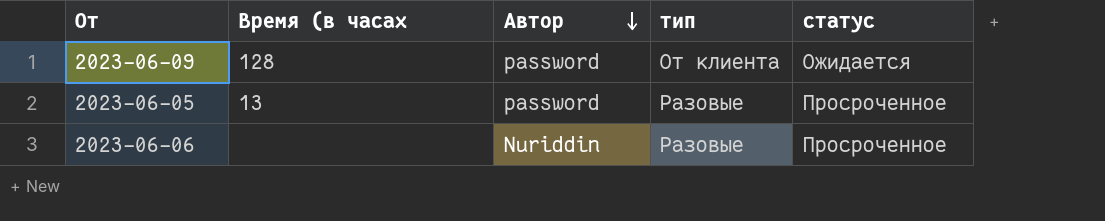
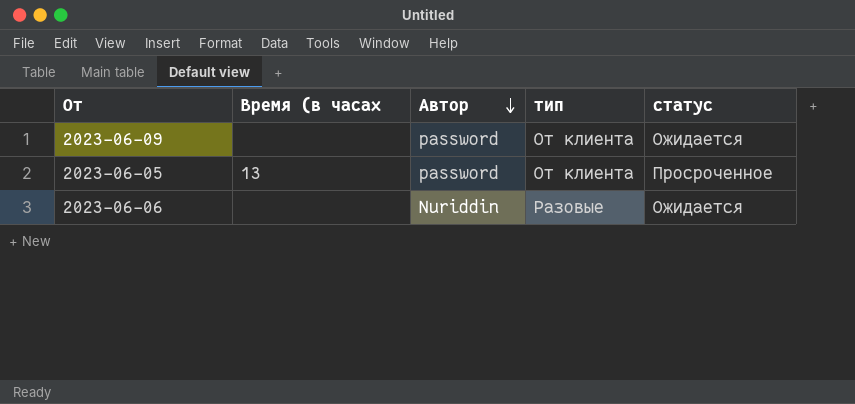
2023-06-09 | Время (в часах: 128 -> none
2023-06-05 | тип: Разовые -> От клиента
2023-06-06 | статус: Просроченное -> Ожидается

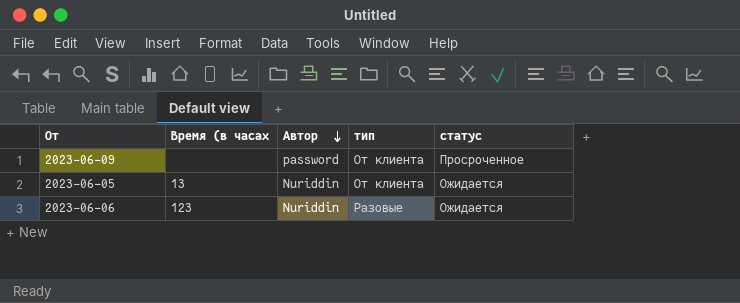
2023-06-09 | статус: Ожидается -> Просроченное
2023-06-05 | Автор: password -> Nuriddin
2023-06-05 | статус: Просроченное -> Ожидается
2023-06-06 | Время (в часах: none -> 123

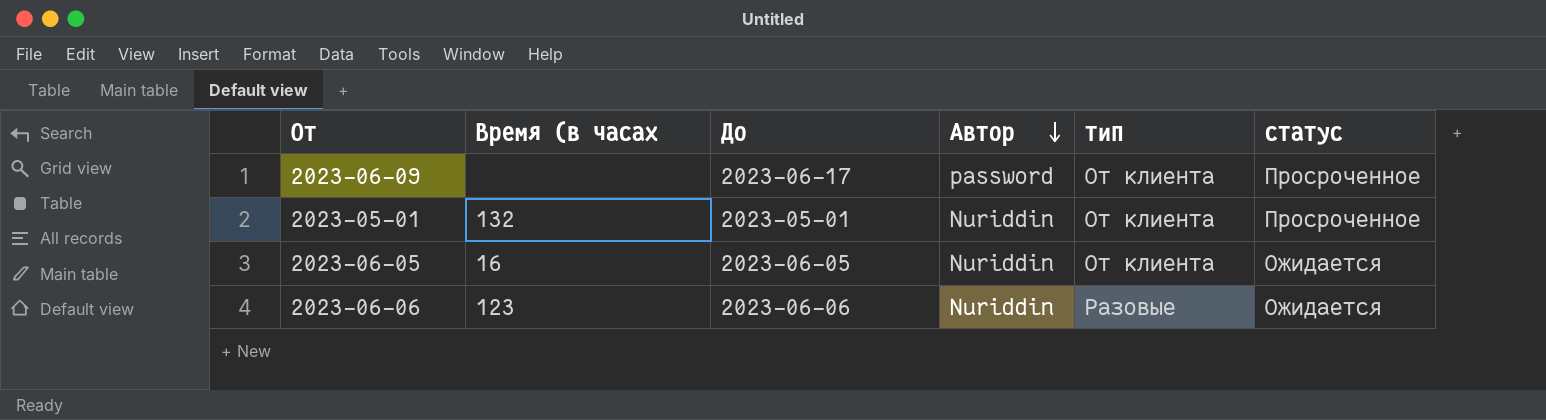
column До | position: none -> 3
row 2023-05-01: none -> 132 | 2023-05-01 | Nuriddin | От клиента | Просроченное
2023-06-05 | Время (в часах: 13 -> 16

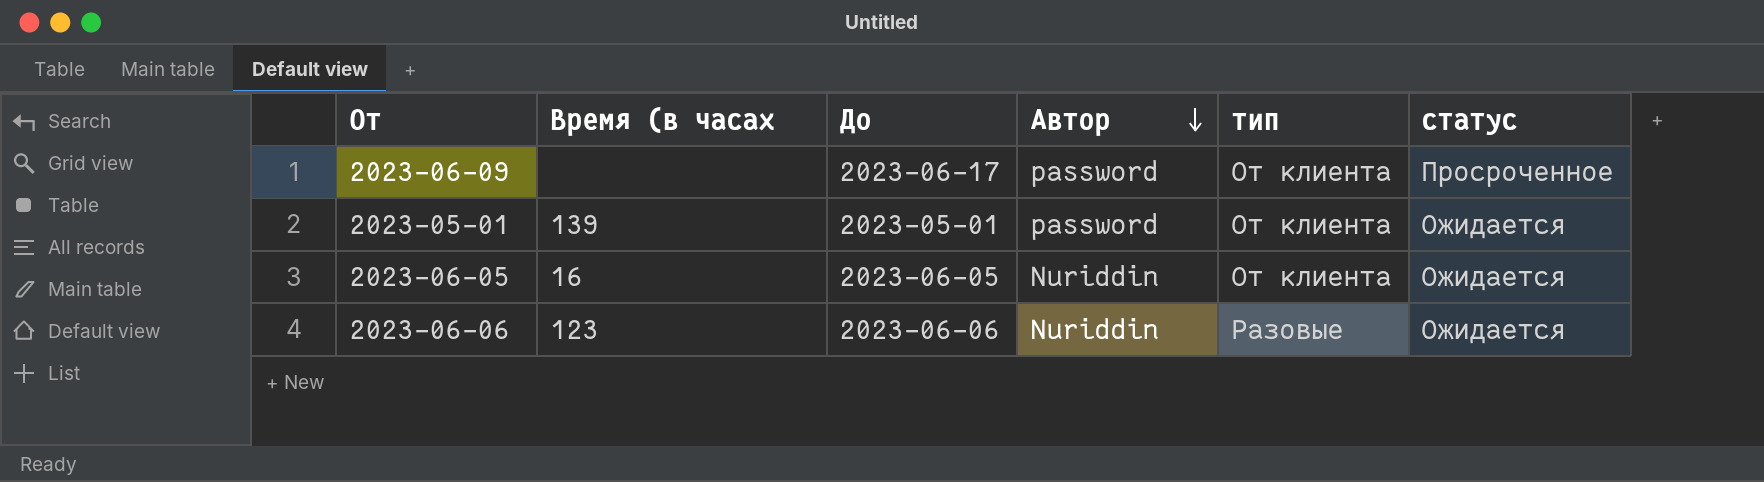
2023-05-01 | Время (в часах: 132 -> 139
2023-05-01 | Автор: Nuriddin -> password
2023-05-01 | статус: Просроченное -> Ожидается

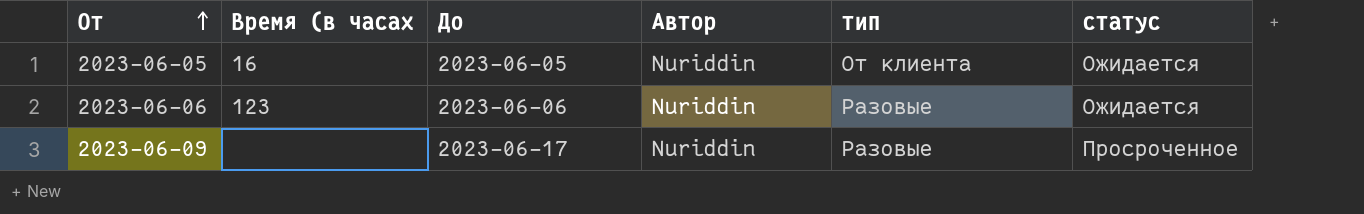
row order: Автор descending -> От ascending
row 2023-05-01: 139 | 2023-05-01 | password | От клиента | Ожидается -> none
2023-06-09 | Автор: password -> Nuriddin
2023-06-09 | тип: От клиента -> Разовые

